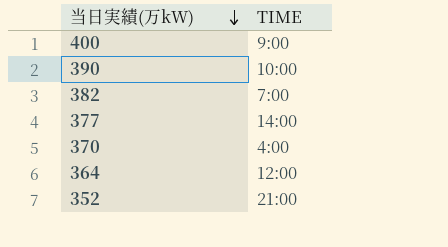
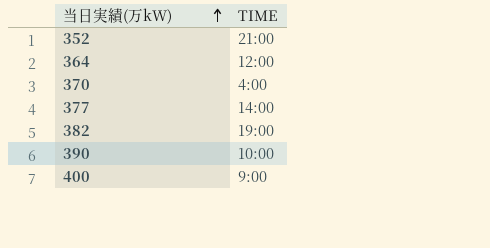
row order: 当日実績(万kW) descending -> 当日実績(万kW) ascending
382 | TIME: 7:00 -> 19:00

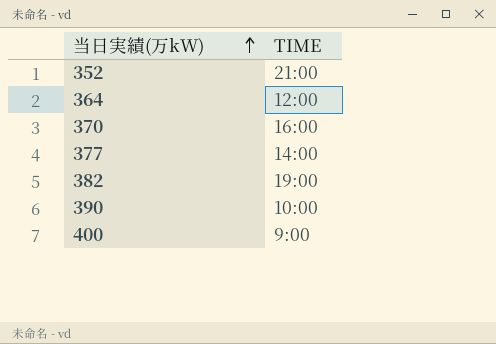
370 | TIME: 4:00 -> 16:00

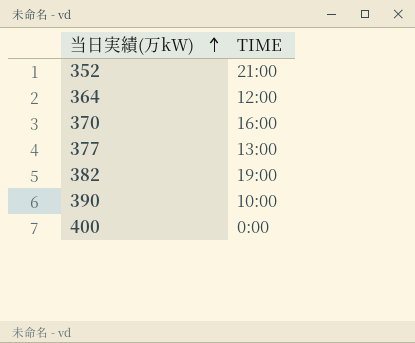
377 | TIME: 14:00 -> 13:00
400 | TIME: 9:00 -> 0:00

